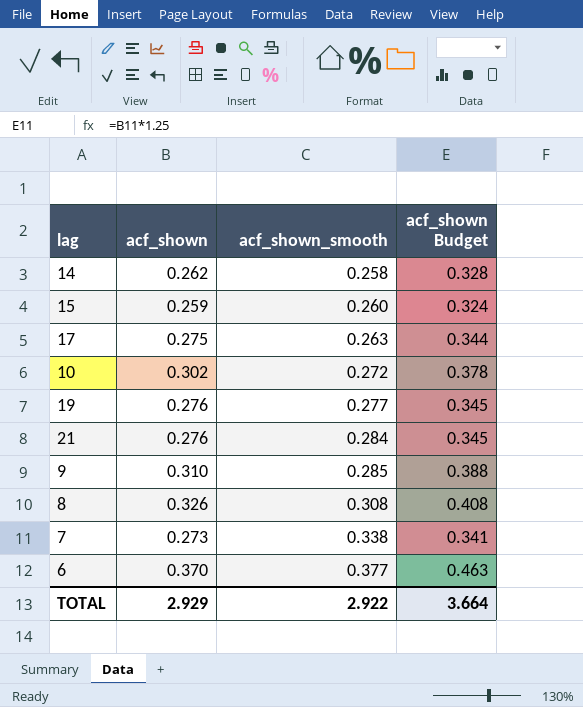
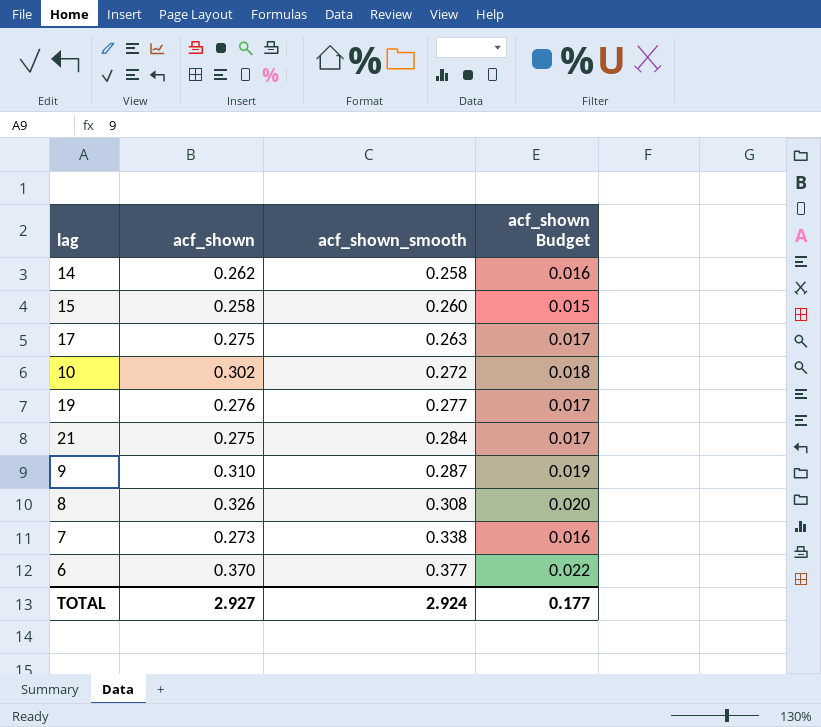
column acf_shown Budget | formula: [acf_shown] * 1.25 -> [acf_shown] * 0.06
15 | acf_shown: 0.259 -> 0.258
21 | acf_shown: 0.276 -> 0.275
9 | acf_shown_smooth: 0.285 -> 0.287
TOTAL | acf_shown: 2.929 -> 2.927
TOTAL | acf_shown_smooth: 2.922 -> 2.924
TOTAL | acf_shown Budget: 3.664 -> 0.177

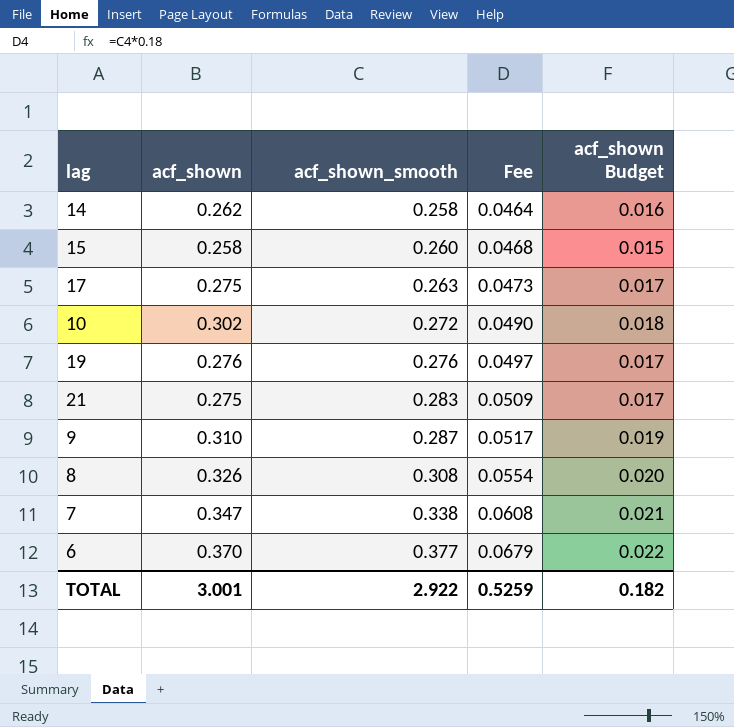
column Fee | formula: none -> [acf_shown_smooth] * 0.18
19 | acf_shown_smooth: 0.277 -> 0.276
21 | acf_shown_smooth: 0.284 -> 0.283
7 | acf_shown: 0.273 -> 0.347
7 | acf_shown Budget: 0.016 -> 0.021
TOTAL | acf_shown: 2.927 -> 3.001
TOTAL | acf_shown_smooth: 2.924 -> 2.922
TOTAL | acf_shown Budget: 0.177 -> 0.182

